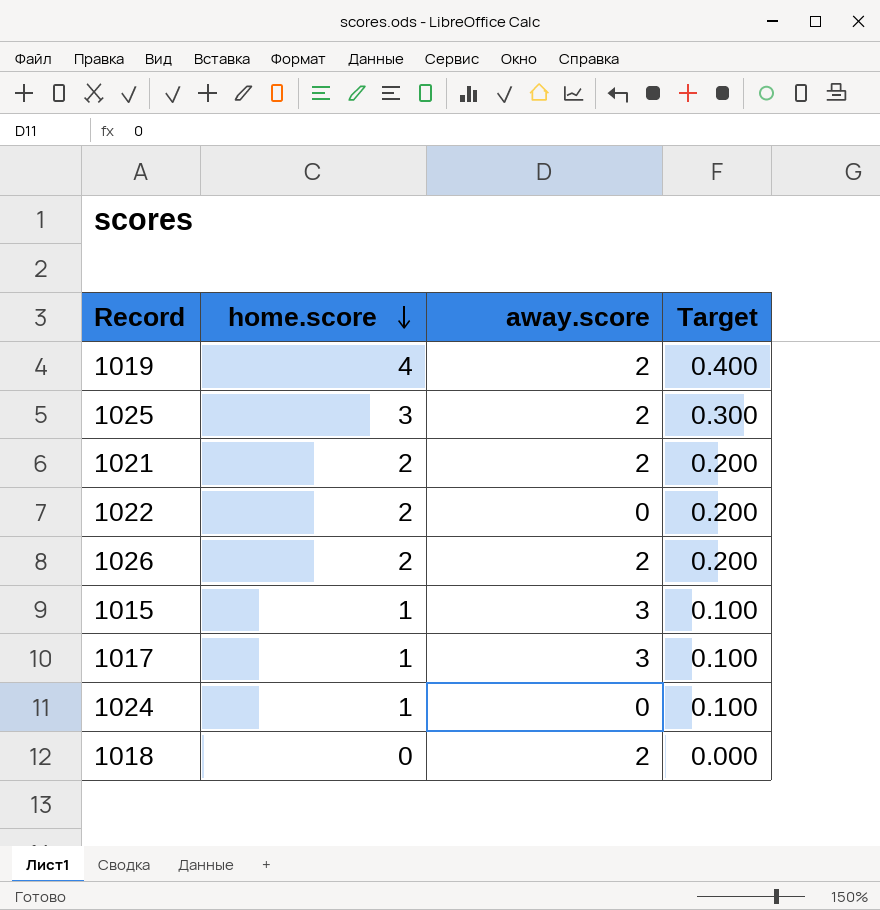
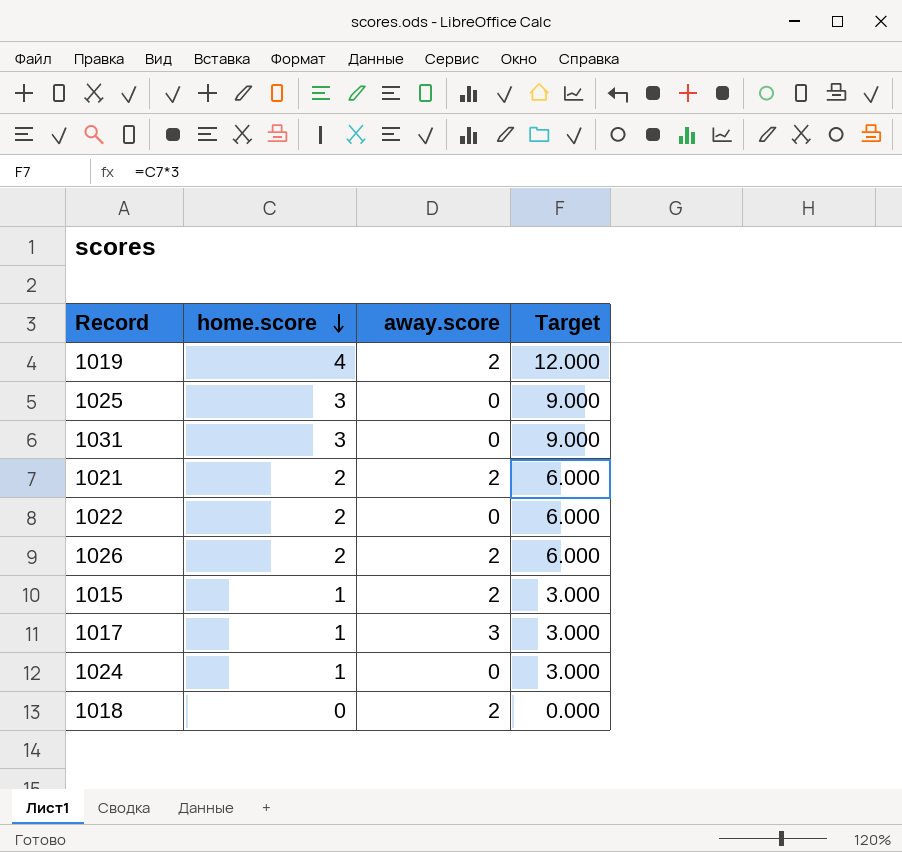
column Target | formula: [home.score] * 0.1 -> [home.score] * 3
1025 | away.score: 2 -> 0
row 1031: none -> 3 | 0 | 9.000
1015 | away.score: 3 -> 2

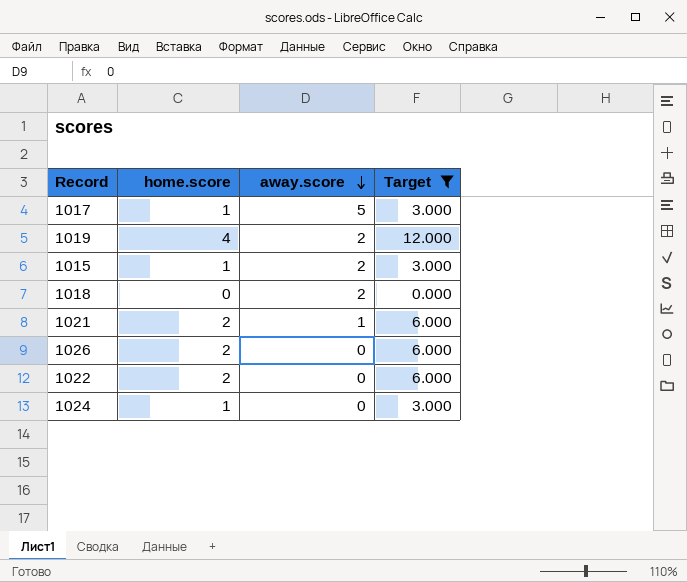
filter: none -> Target != 9.000
row order: home.score descending -> away.score descending
1017 | away.score: 3 -> 5
1021 | away.score: 2 -> 1
1026 | away.score: 2 -> 0

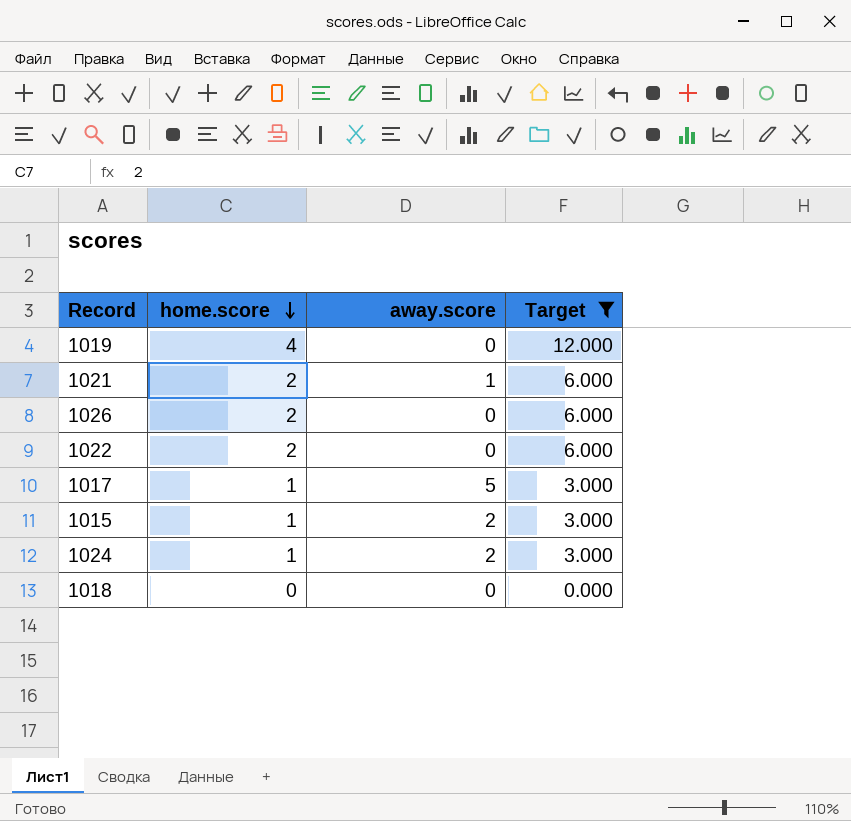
row order: away.score descending -> home.score descending
1019 | away.score: 2 -> 0
1024 | away.score: 0 -> 2
1018 | away.score: 2 -> 0

